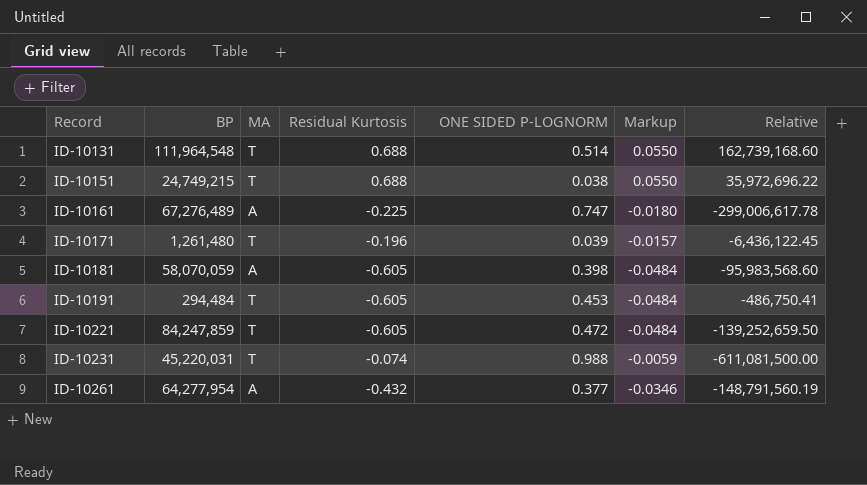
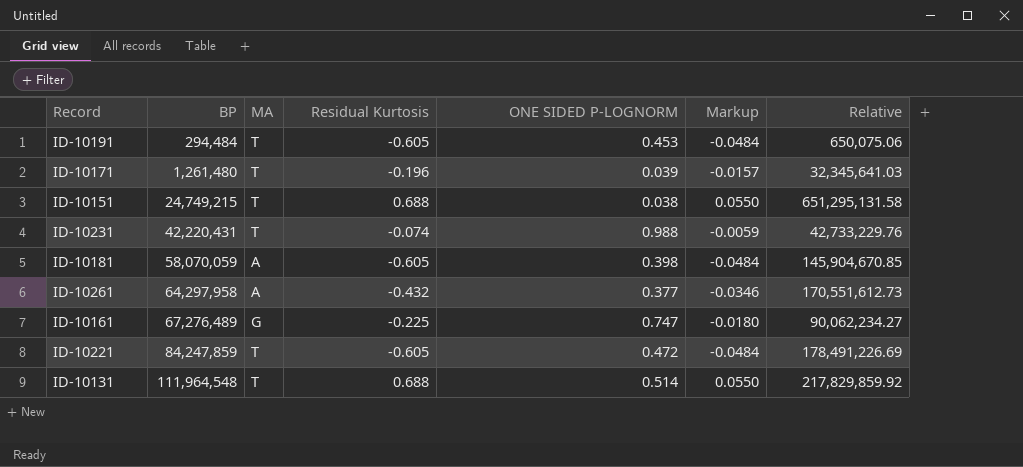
row order: Record ascending -> BP ascending
column Relative | formula: [BP] / [Residual Kurtosis] -> [BP] / [ONE SIDED P-LOGNORM]
ID-10231 | BP: 45,220,031 -> 42,220,431
ID-10261 | BP: 64,277,954 -> 64,297,958
ID-10161 | MA: A -> G

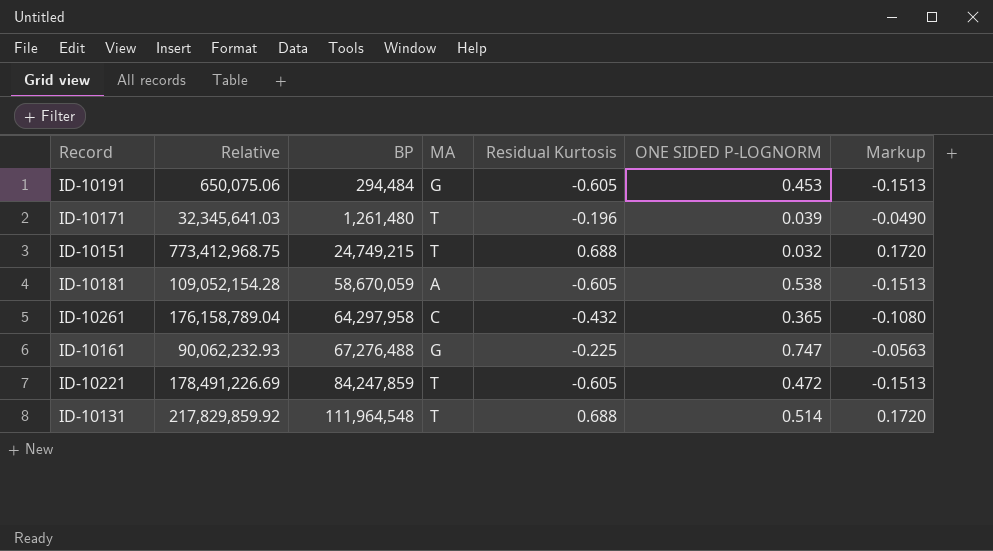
column Relative | position: 7 -> 2
column Markup | formula: [Residual Kurtosis] * 0.08 -> [Residual Kurtosis] * 0.25
row ID-10231: 42,220,431 | T | -0.074 | 0.988 | -0.0059 | 42,733,229.76 -> none
ID-10191 | MA: T -> G
ID-10151 | Relative: 651,295,131.58 -> 773,412,968.75
ID-10151 | ONE SIDED P-LOGNORM: 0.038 -> 0.032
ID-10181 | Relative: 145,904,670.85 -> 109,052,154.28
ID-10181 | BP: 58,070,059 -> 58,670,059
ID-10181 | ONE SIDED P-LOGNORM: 0.398 -> 0.538
ID-10261 | Relative: 170,551,612.73 -> 176,158,789.04
ID-10261 | MA: A -> C
ID-10261 | ONE SIDED P-LOGNORM: 0.377 -> 0.365
ID-10161 | Relative: 90,062,234.27 -> 90,062,232.93
ID-10161 | BP: 67,276,489 -> 67,276,488

